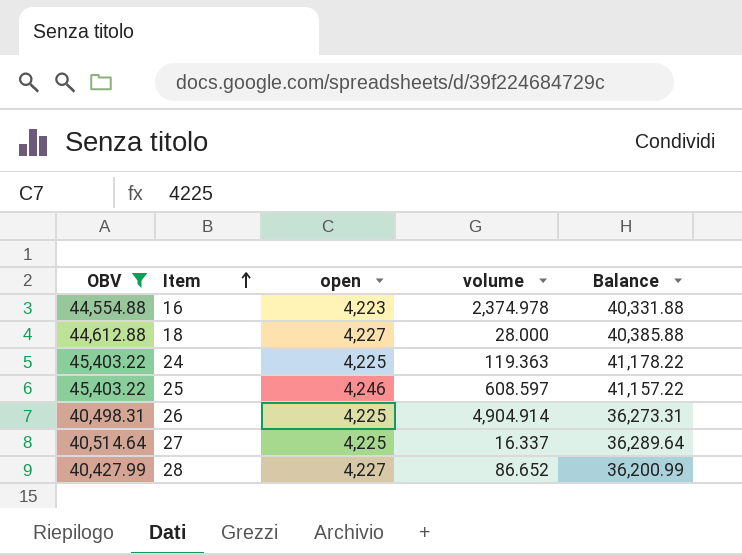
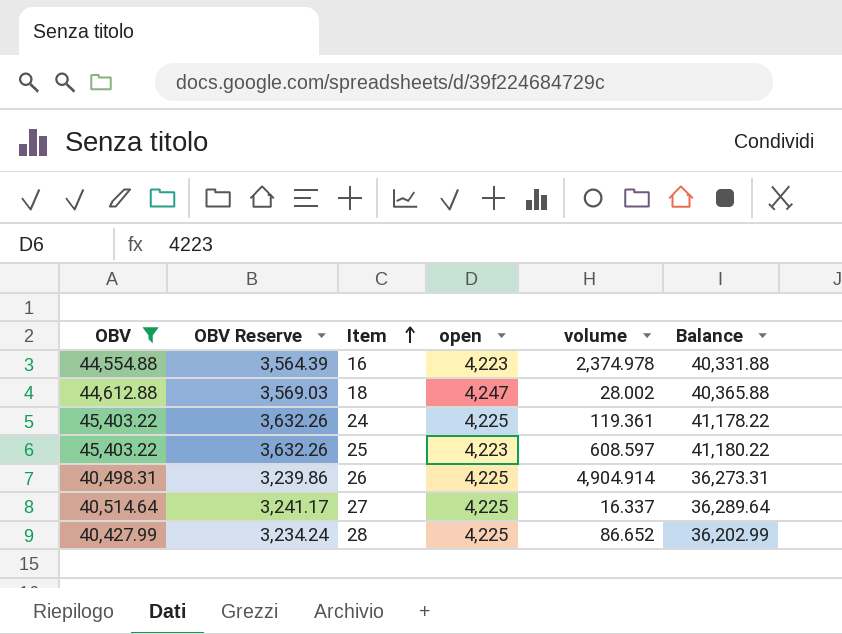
column OBV Reserve | formula: none -> [OBV] * 0.08
18 | open: 4,227 -> 4,247
18 | volume: 28.000 -> 28.002
18 | Balance: 40,385.88 -> 40,365.88
24 | volume: 119.363 -> 119.361
25 | open: 4,246 -> 4,223
25 | Balance: 41,157.22 -> 41,180.22
28 | open: 4,227 -> 4,225
28 | Balance: 36,200.99 -> 36,202.99

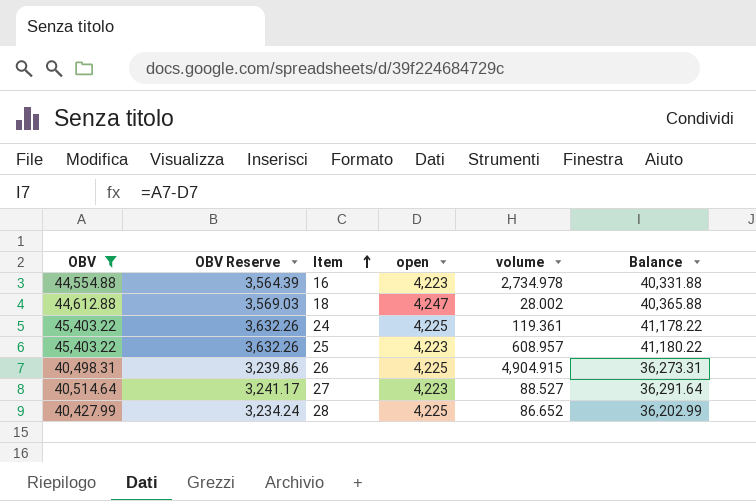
16 | volume: 2,374.978 -> 2,734.978
25 | volume: 608.597 -> 608.957
26 | volume: 4,904.914 -> 4,904.915
27 | open: 4,225 -> 4,223
27 | volume: 16.337 -> 88.527
27 | Balance: 36,289.64 -> 36,291.64

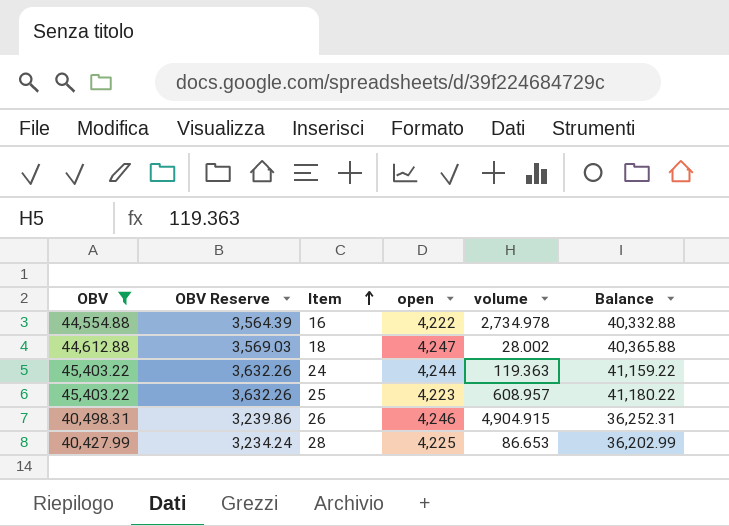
row 27: 40,514.64 | 3,241.17 | 4,223 | 88.527 | 36,291.64 -> none
16 | open: 4,223 -> 4,222
16 | Balance: 40,331.88 -> 40,332.88
24 | open: 4,225 -> 4,244
24 | volume: 119.361 -> 119.363
24 | Balance: 41,178.22 -> 41,159.22
26 | open: 4,225 -> 4,246
26 | Balance: 36,273.31 -> 36,252.31
28 | volume: 86.652 -> 86.653

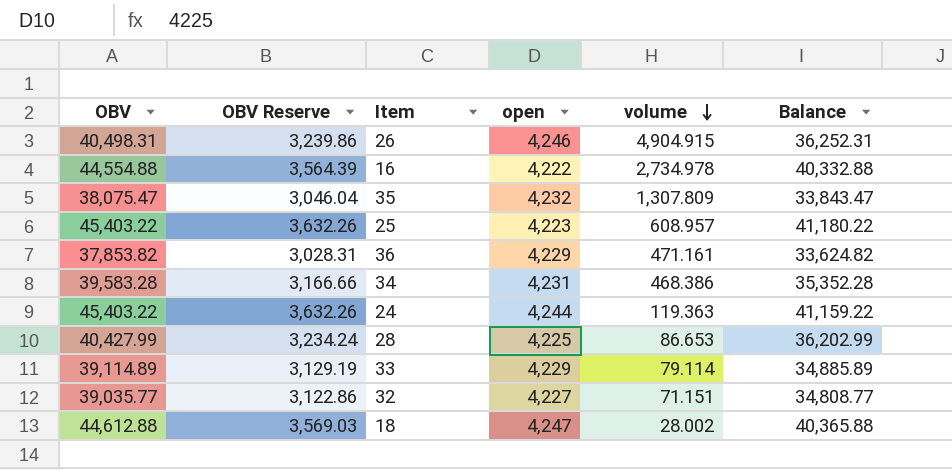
filter: OBV >= 40,427.99 -> none
row order: Item ascending -> volume descending

